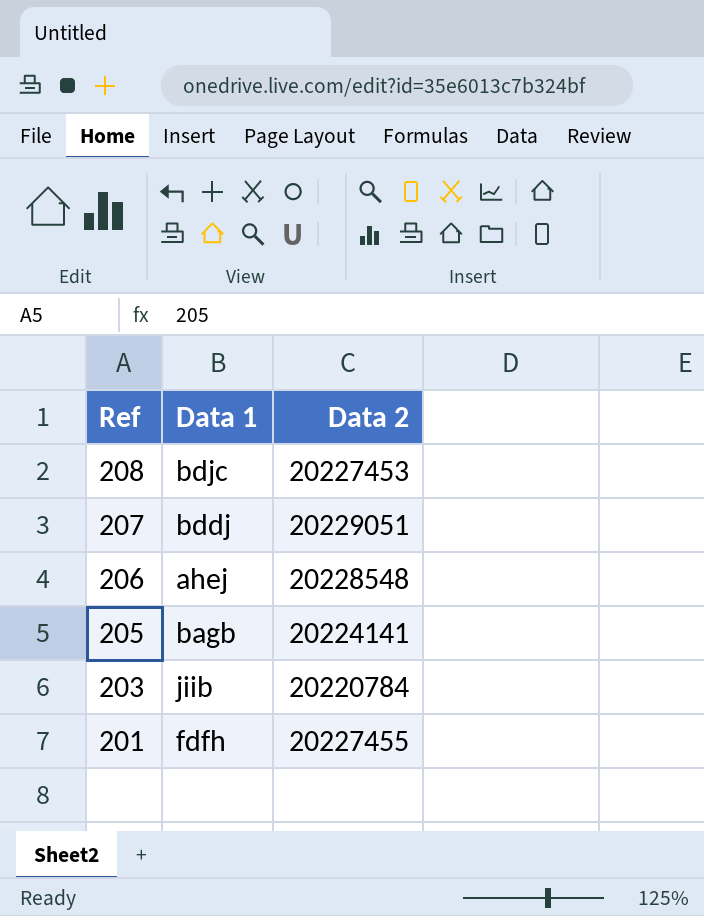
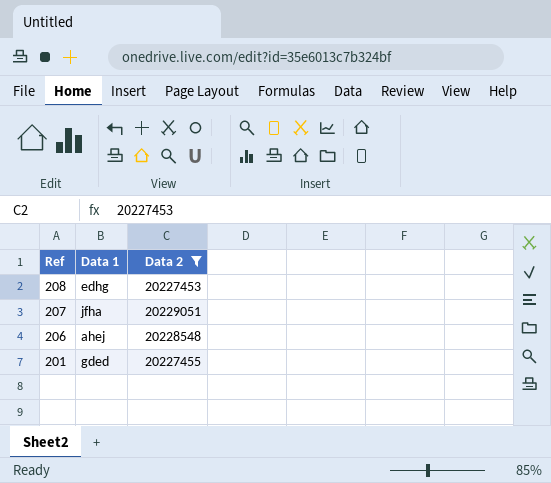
filter: none -> Data 2 >= 20227453
208 | Data 1: bdjc -> edhg
207 | Data 1: bddj -> jfha
201 | Data 1: fdfh -> gded

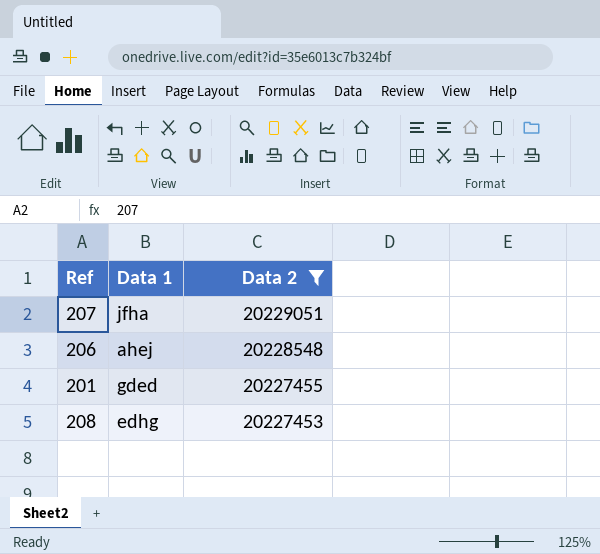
row order: Ref descending -> Data 2 descending

